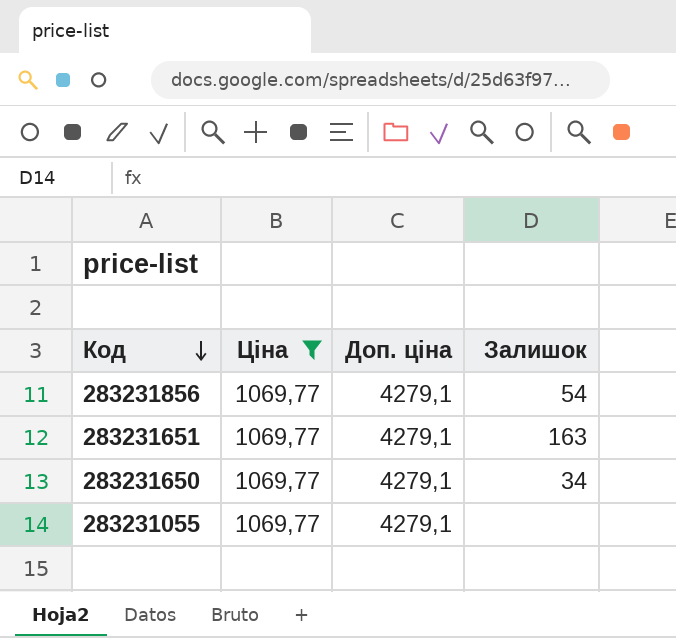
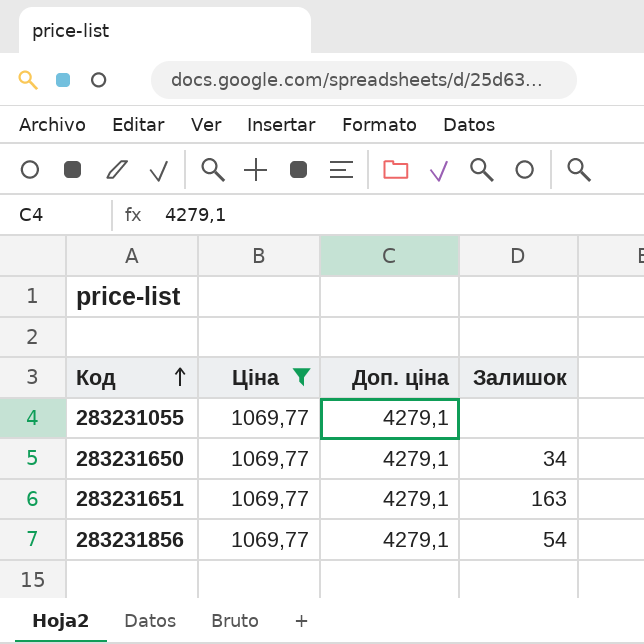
row order: Код descending -> Код ascending

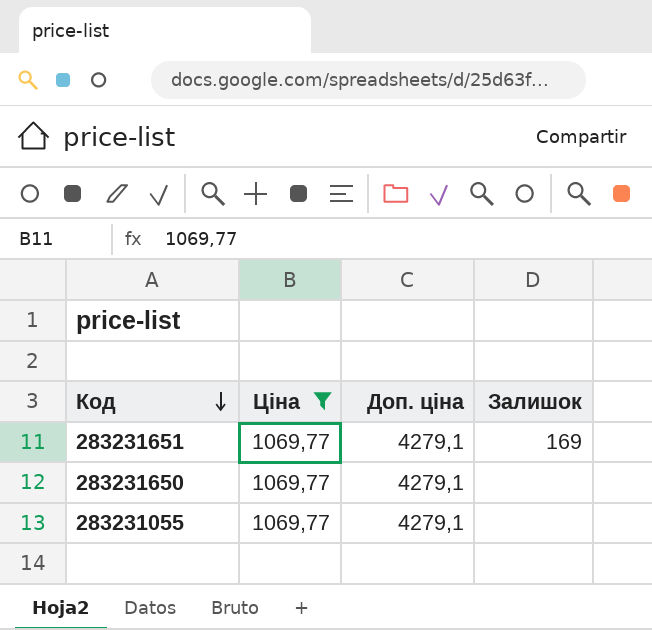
row order: Код ascending -> Код descending
row 283231856: 1069,77 | 4279,1 | 54 -> none
283231651 | Залишок: 163 -> 169
283231650 | Залишок: 34 -> none

